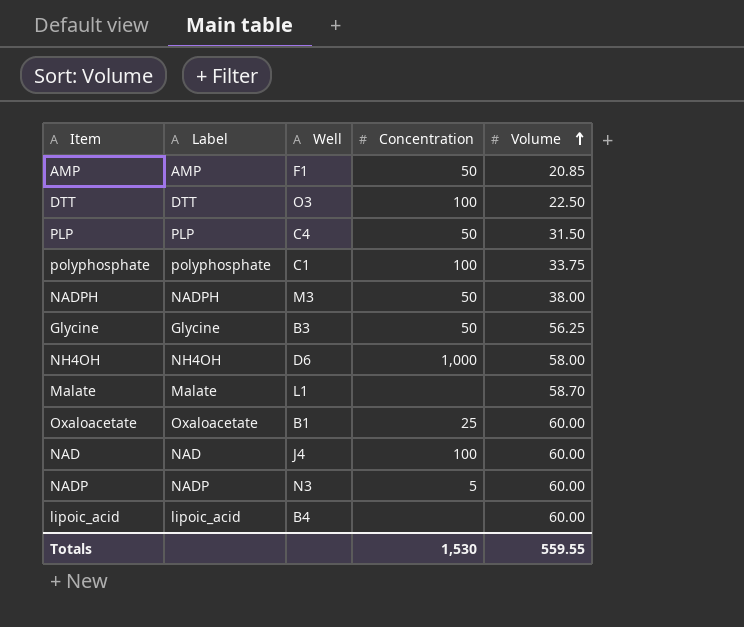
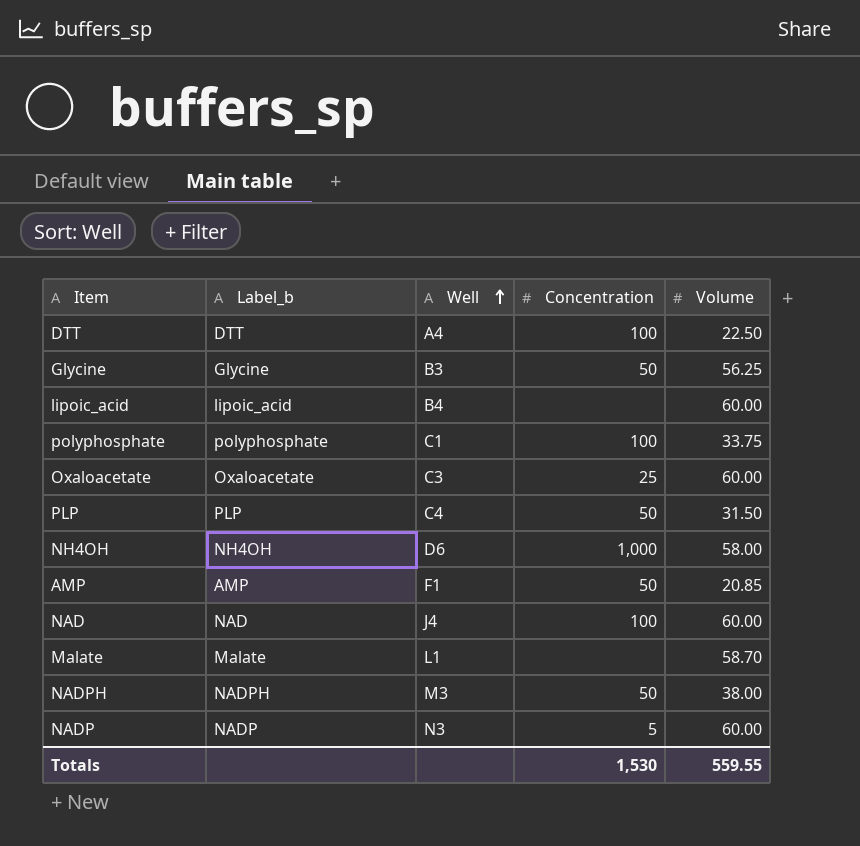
row order: Volume ascending -> Well ascending
column name: Label -> Label_b
DTT | Well: O3 -> A4
Oxaloacetate | Well: B1 -> C3

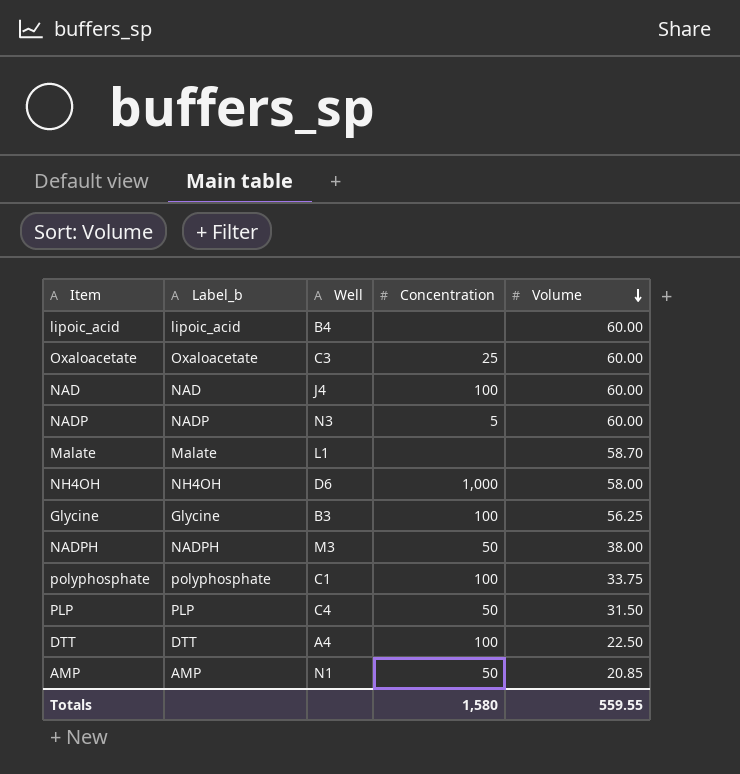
row order: Well ascending -> Volume descending
Glycine | Concentration: 50 -> 100
AMP | Well: F1 -> N1
Totals | Concentration: 1,530 -> 1,580

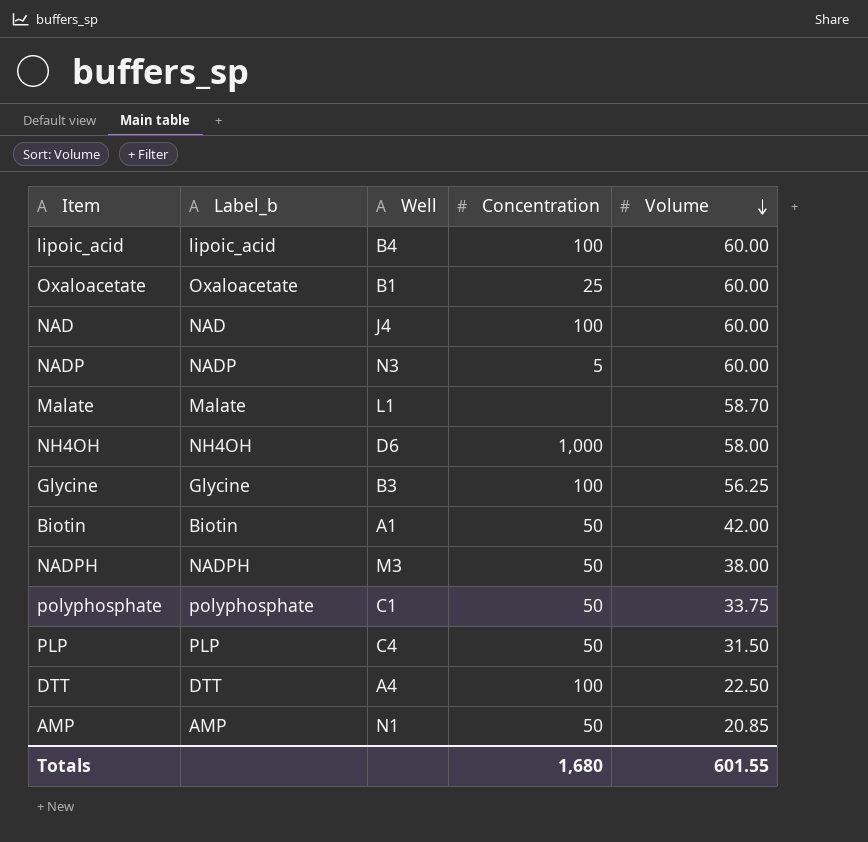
lipoic_acid | Concentration: none -> 100
Oxaloacetate | Well: C3 -> B1
row Biotin: none -> Biotin | A1 | 50 | 42.00
polyphosphate | Concentration: 100 -> 50
Totals | Concentration: 1,580 -> 1,680
Totals | Volume: 559.55 -> 601.55

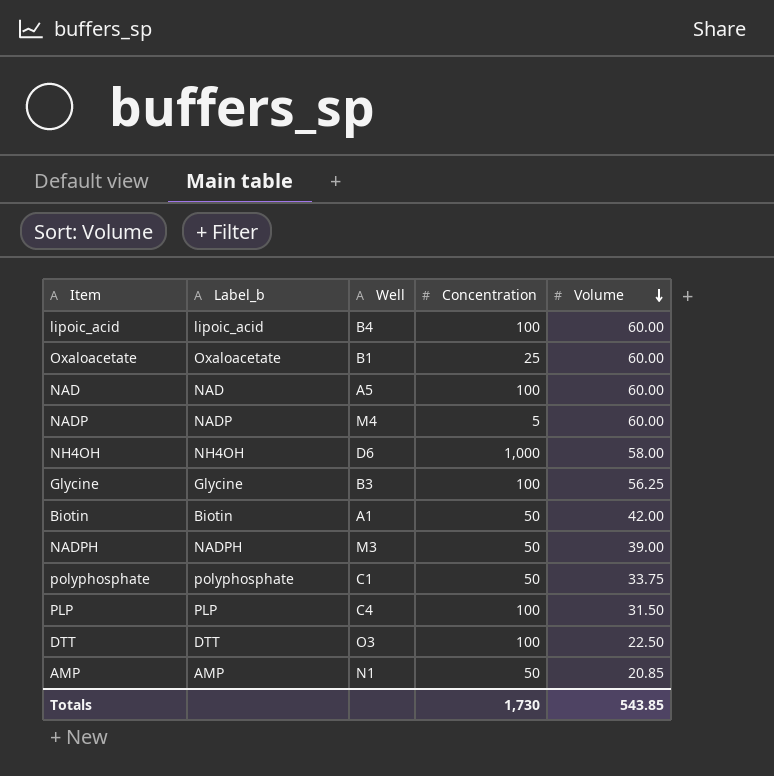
row Malate: Malate | L1 | none | 58.70 -> none
NAD | Well: J4 -> A5
NADP | Well: N3 -> M4
NADPH | Volume: 38.00 -> 39.00
PLP | Concentration: 50 -> 100
DTT | Well: A4 -> O3
Totals | Concentration: 1,680 -> 1,730
Totals | Volume: 601.55 -> 543.85

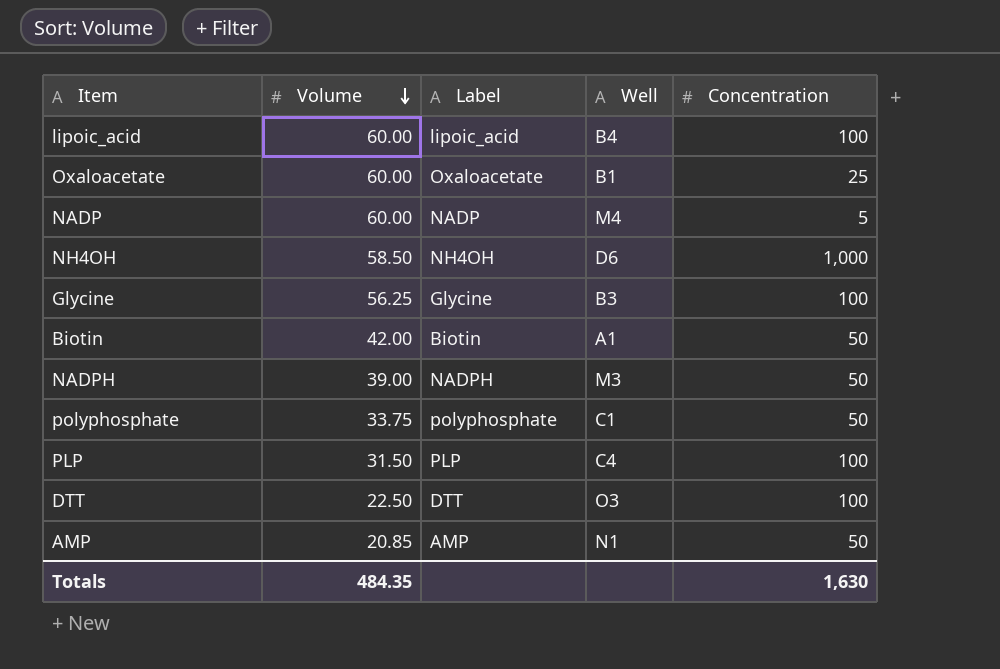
column Volume | position: 5 -> 2
column name: Label_b -> Label
row NAD: NAD | A5 | 100 | 60.00 -> none
NH4OH | Volume: 58.00 -> 58.50
Totals | Volume: 543.85 -> 484.35
Totals | Concentration: 1,730 -> 1,630

